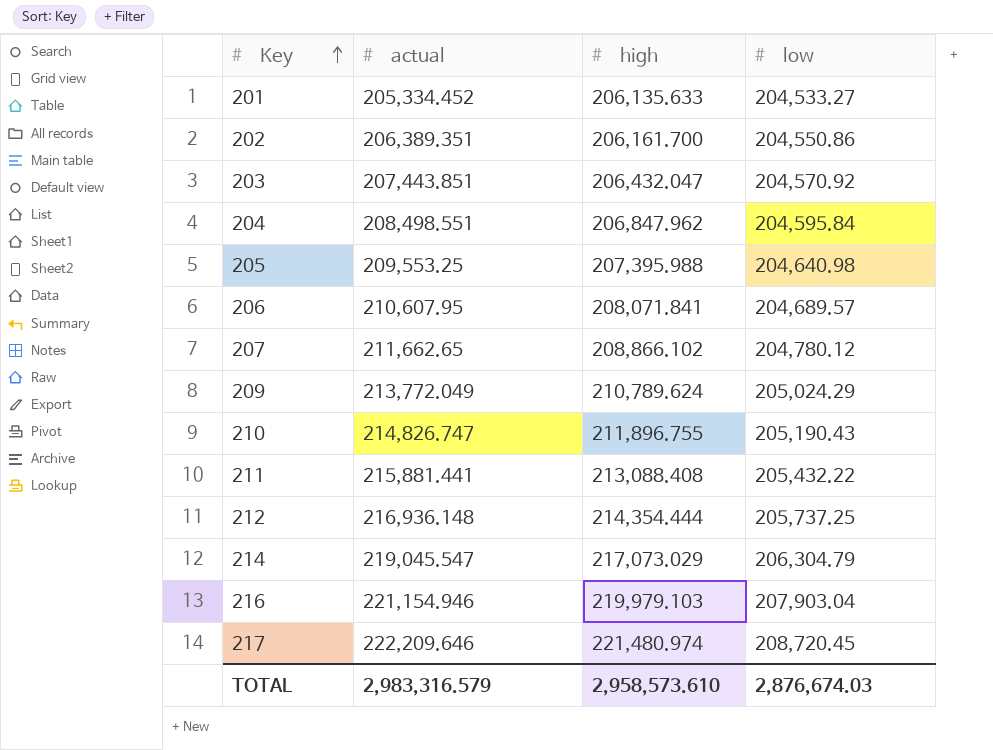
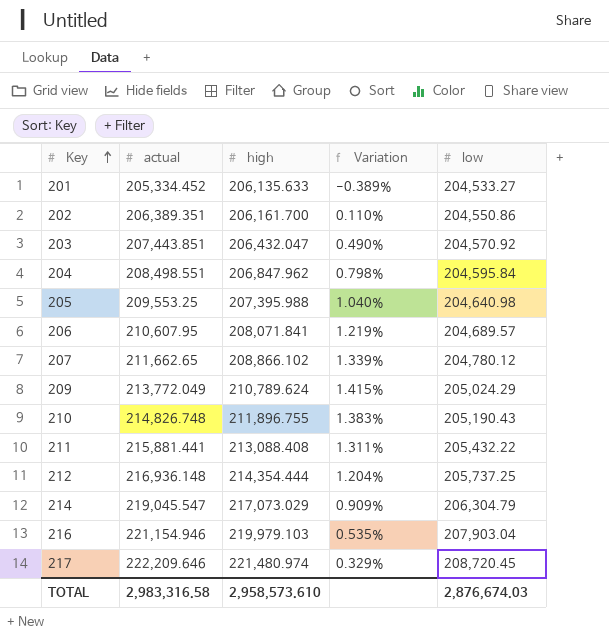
column Variation | formula: none -> ([actual] - [high]) / [high]
210 | actual: 214,826.747 -> 214,826.748
TOTAL | actual: 2,983,316.579 -> 2,983,316.58

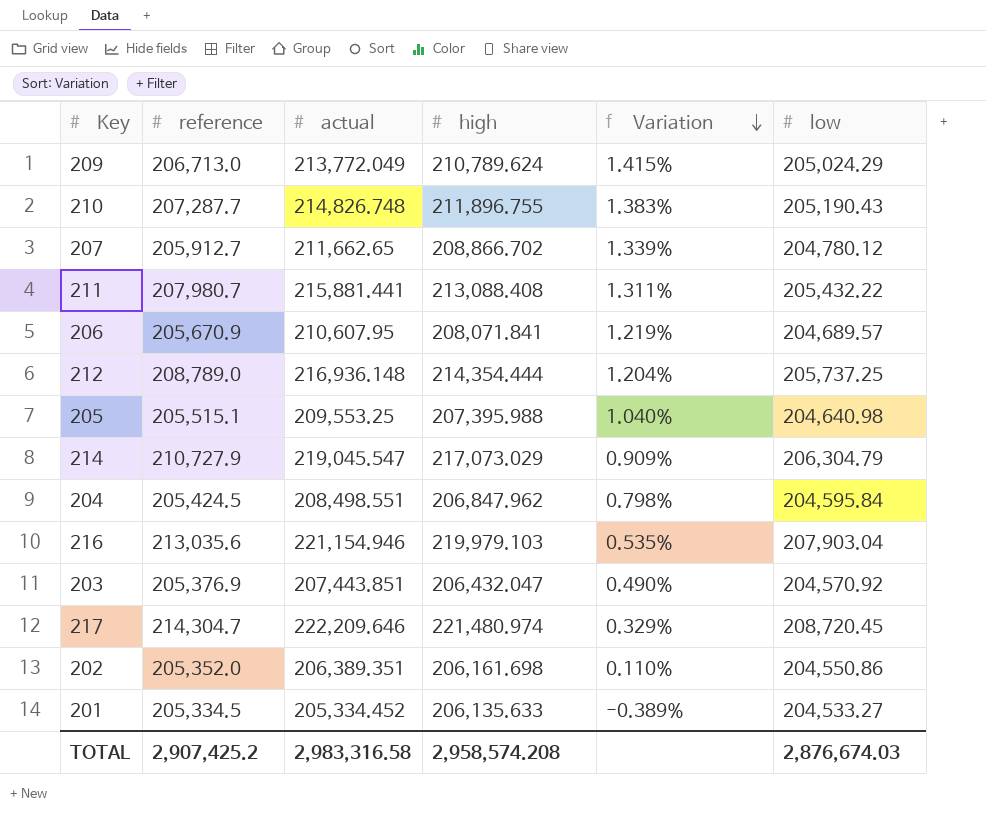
row order: Key ascending -> Variation descending
column reference | position: none -> 2
207 | high: 208,866.102 -> 208,866.702
202 | high: 206,161.700 -> 206,161.698
TOTAL | high: 2,958,573.610 -> 2,958,574.208

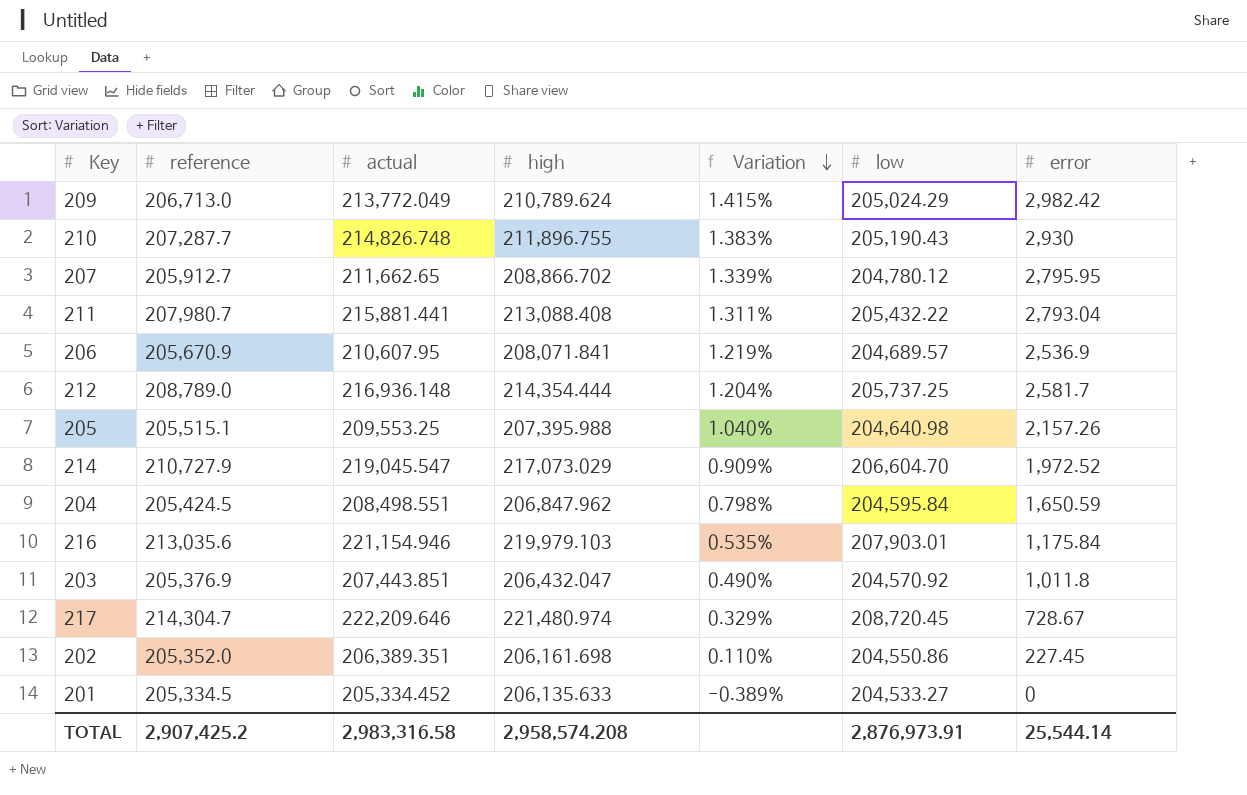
column error | position: none -> 7
214 | low: 206,304.79 -> 206,604.70
216 | low: 207,903.04 -> 207,903.01
TOTAL | low: 2,876,674.03 -> 2,876,973.91

